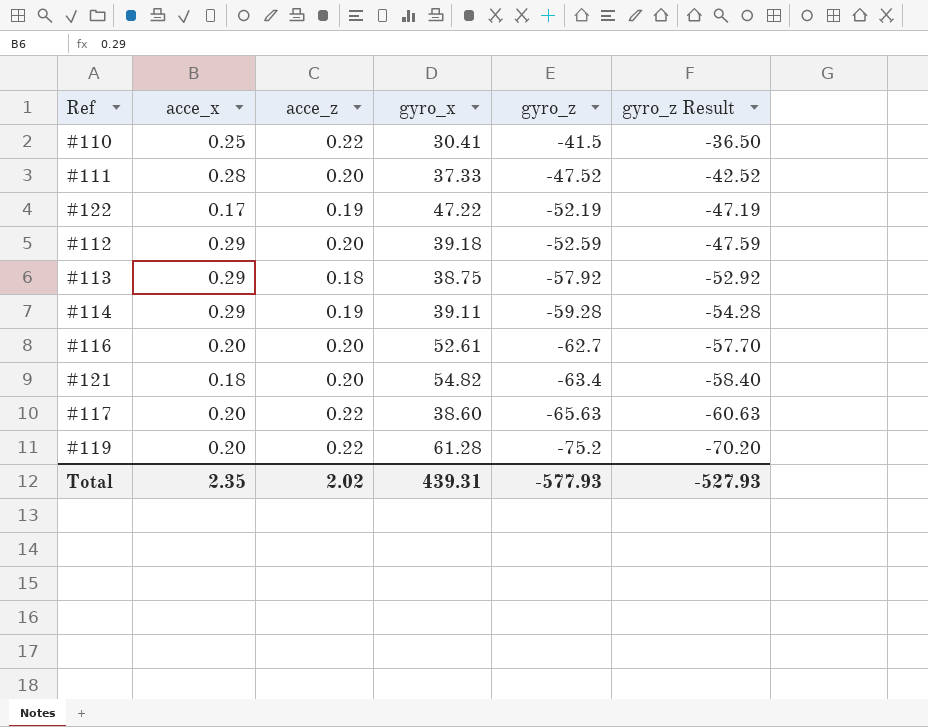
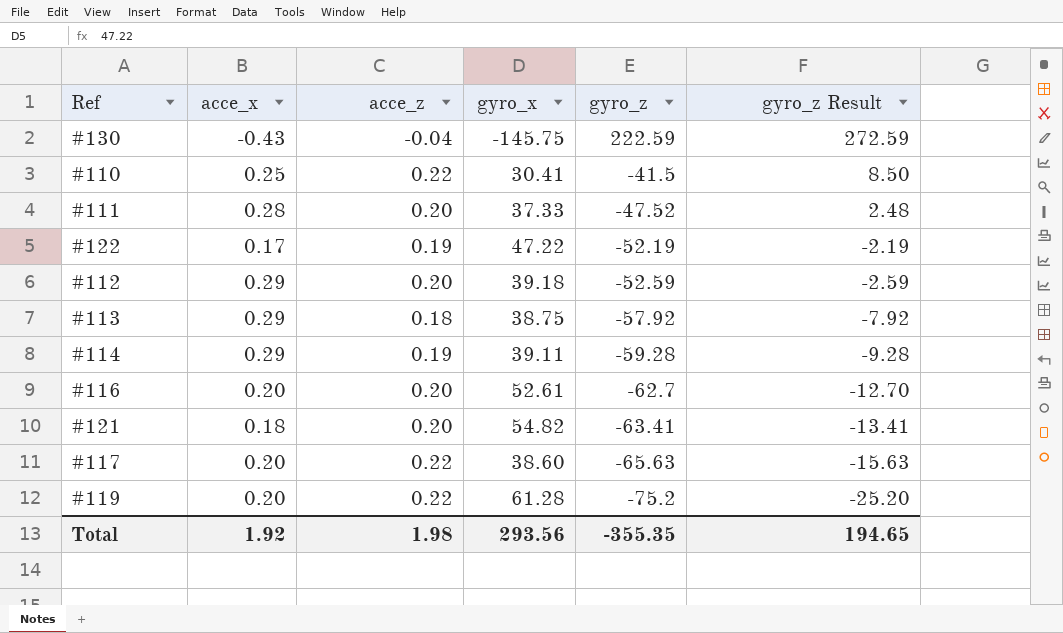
column gyro_z Result | formula: [gyro_z] + 5 -> [gyro_z] + 50
row #130: none -> -0.43 | -0.04 | -145.75 | 222.59 | 272.59
#121 | gyro_z: -63.4 -> -63.41
Total | acce_x: 2.35 -> 1.92
Total | acce_z: 2.02 -> 1.98
Total | gyro_x: 439.31 -> 293.56
Total | gyro_z: -577.93 -> -355.35
Total | gyro_z Result: -527.93 -> 194.65

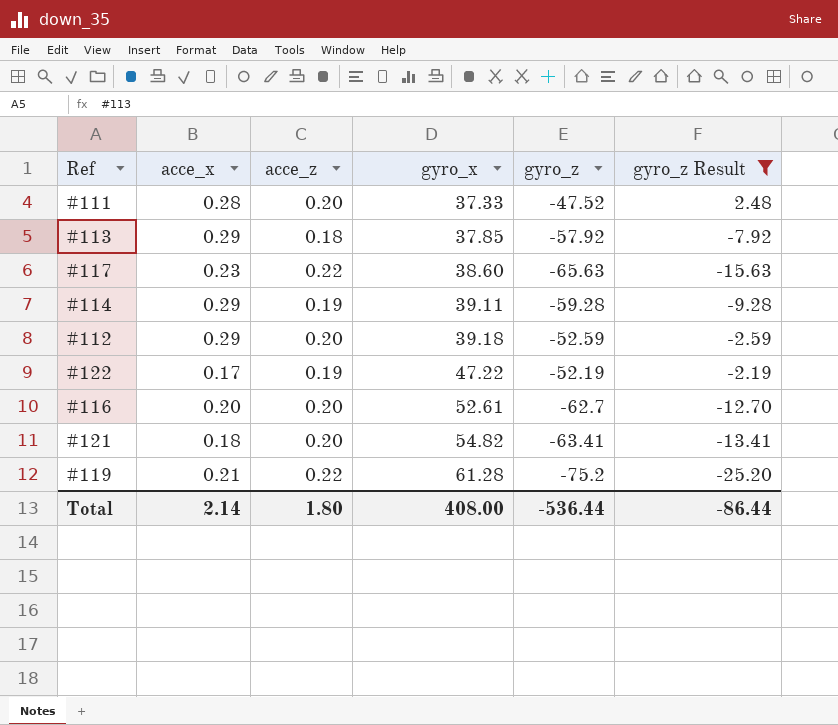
filter: none -> gyro_z Result <= 2.48
row order: gyro_z descending -> gyro_x ascending
#113 | gyro_x: 38.75 -> 37.85
#117 | acce_x: 0.20 -> 0.23
#119 | acce_x: 0.20 -> 0.21
Total | acce_x: 1.92 -> 2.14
Total | acce_z: 1.98 -> 1.80
Total | gyro_x: 293.56 -> 408.00
Total | gyro_z: -355.35 -> -536.44
Total | gyro_z Result: 194.65 -> -86.44

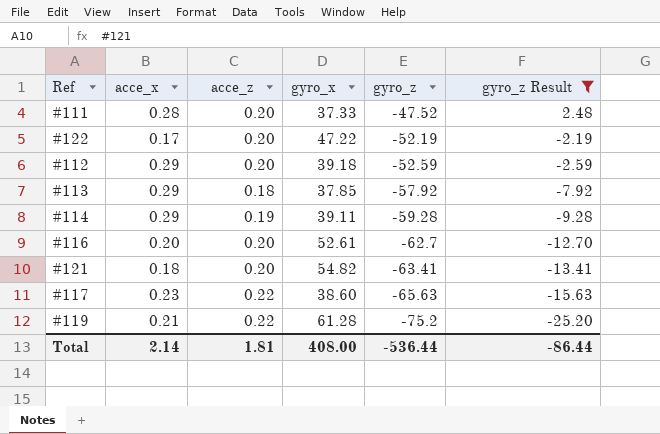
row order: gyro_x ascending -> gyro_z descending
#122 | acce_z: 0.19 -> 0.20
Total | acce_z: 1.80 -> 1.81

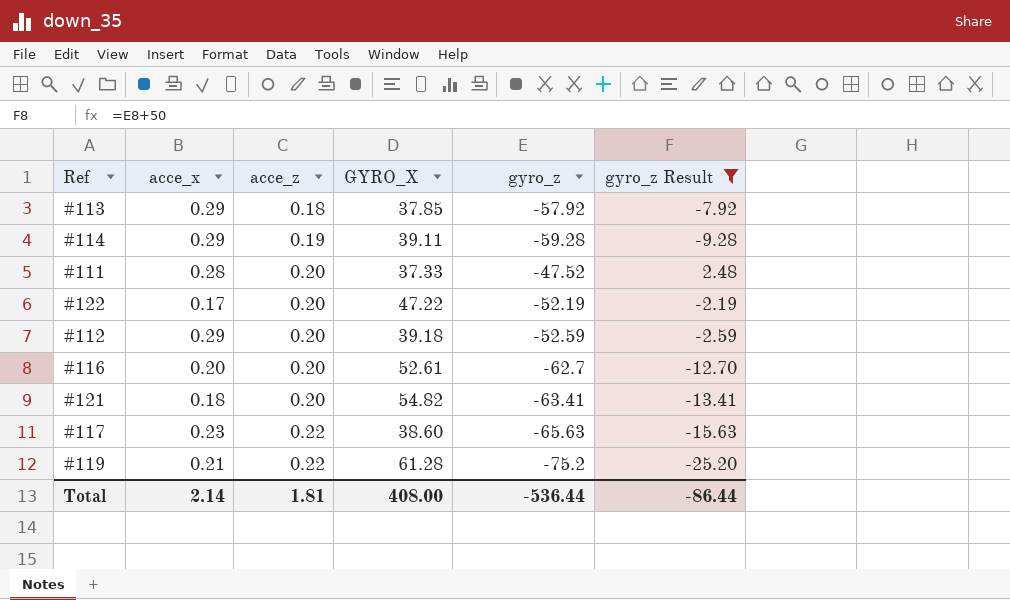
row order: gyro_z descending -> acce_z ascending
column name: gyro_x -> GYRO_X

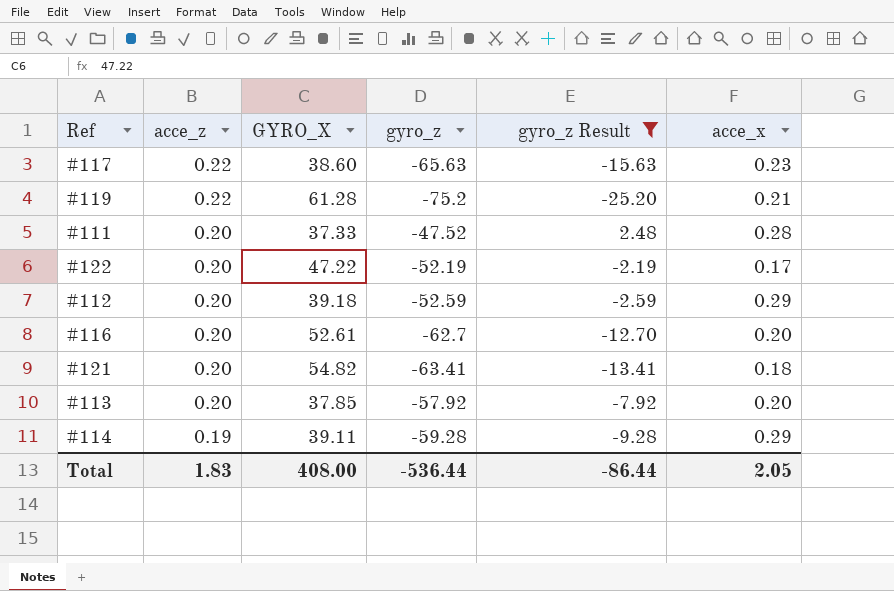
row order: acce_z ascending -> acce_z descending
column acce_x | position: 2 -> 6
#113 | acce_z: 0.18 -> 0.20
#113 | acce_x: 0.29 -> 0.20
Total | acce_z: 1.81 -> 1.83
Total | acce_x: 2.14 -> 2.05

